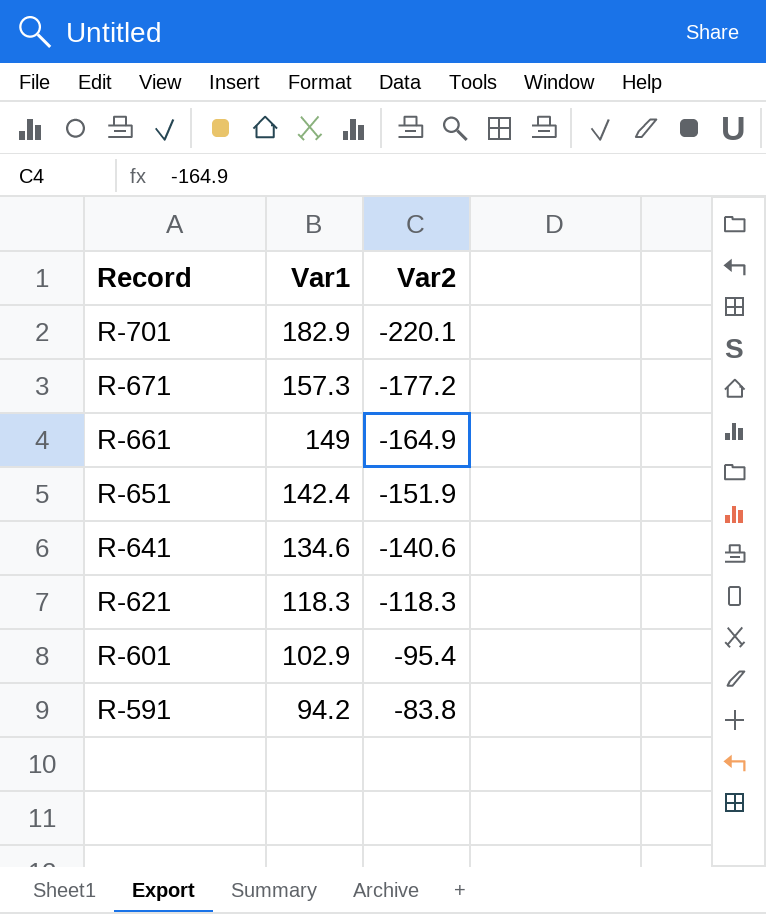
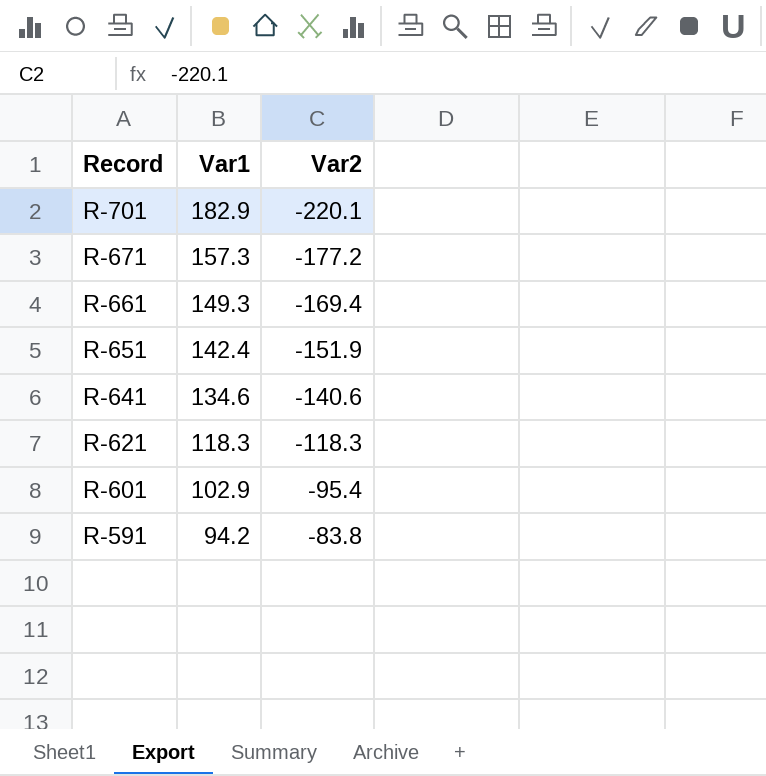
R-661 | Var1: 149 -> 149.3
R-661 | Var2: -164.9 -> -169.4

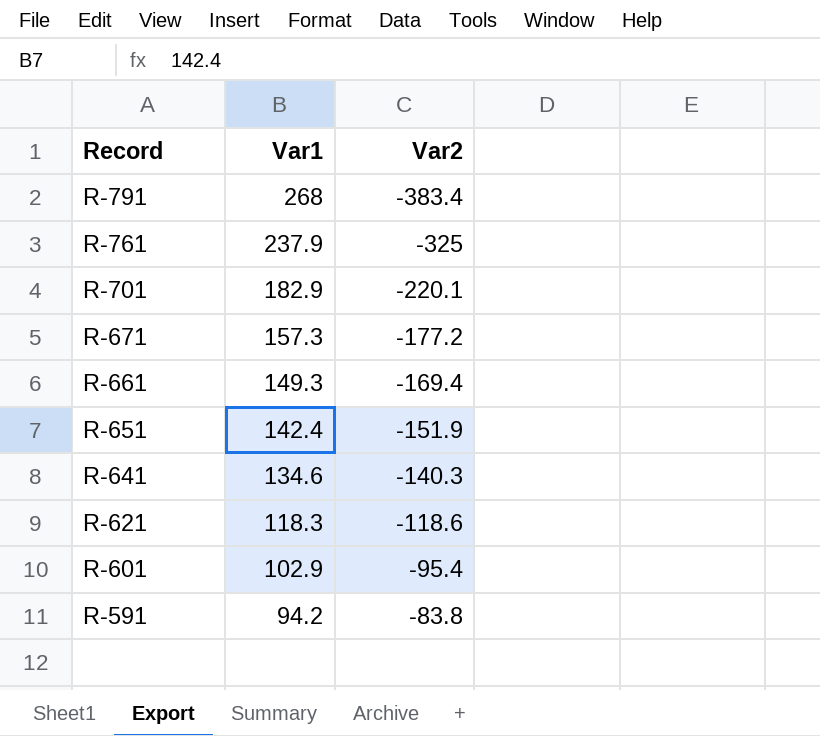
row R-791: none -> 268 | -383.4
row R-761: none -> 237.9 | -325
R-641 | Var2: -140.6 -> -140.3
R-621 | Var2: -118.3 -> -118.6

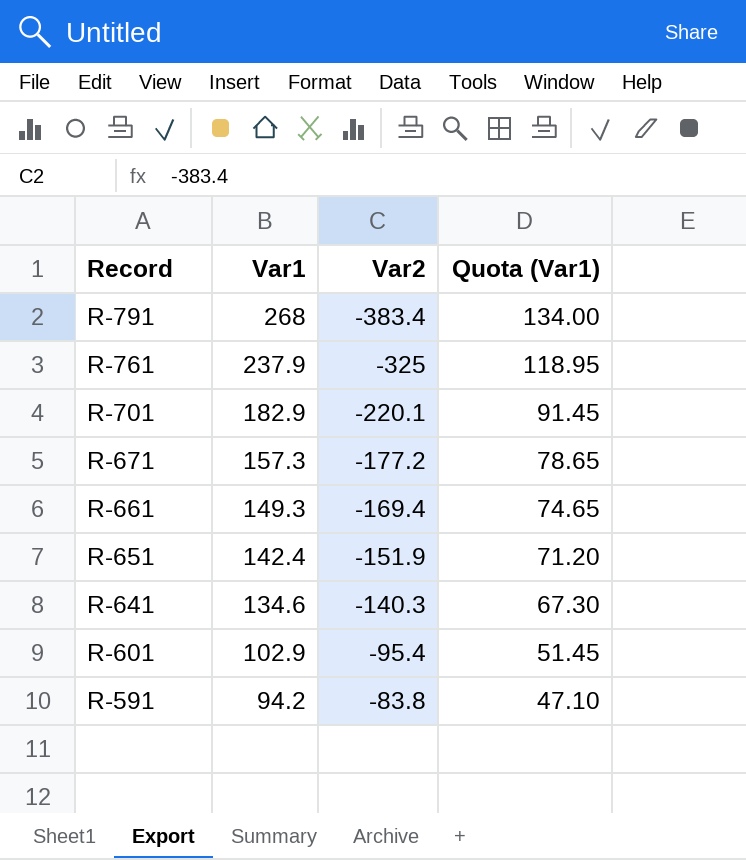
column Quota (Var1) | formula: none -> [Var1] * 0.5
row R-621: 118.3 | -118.6 -> none

